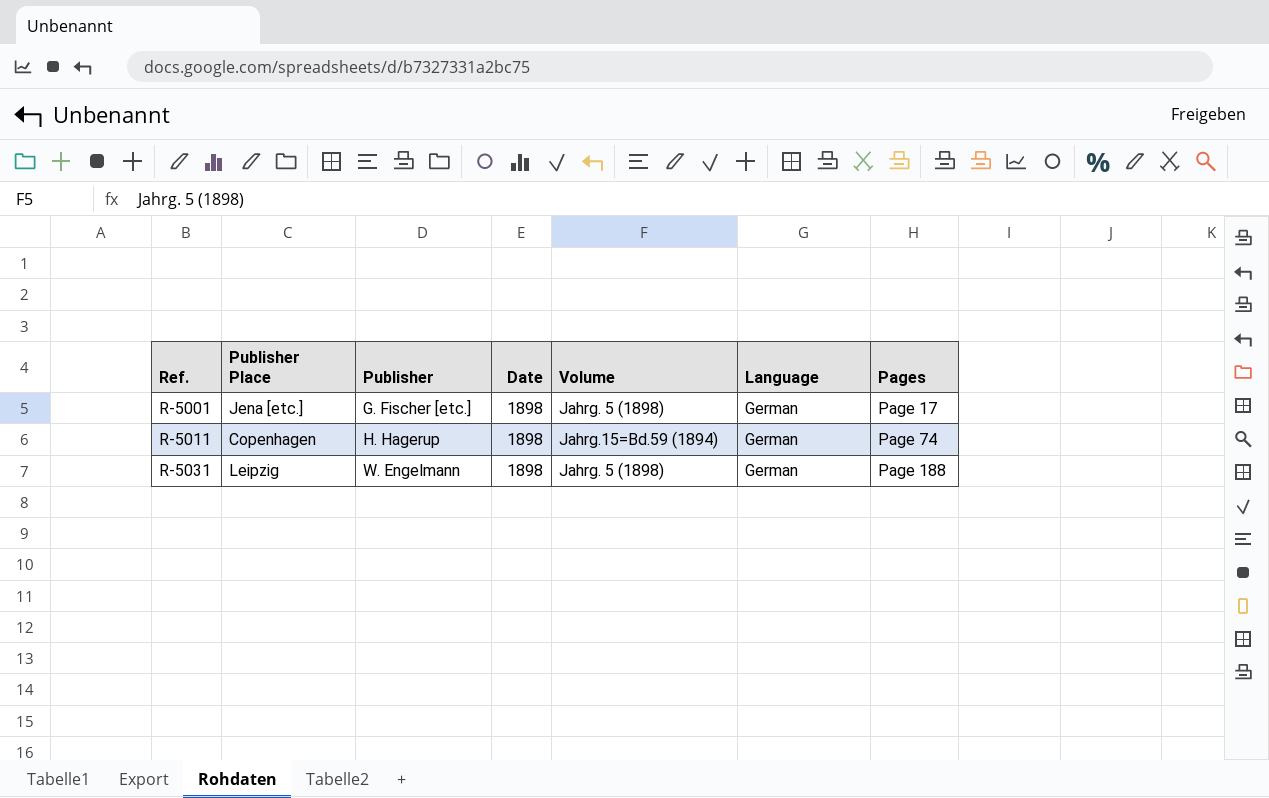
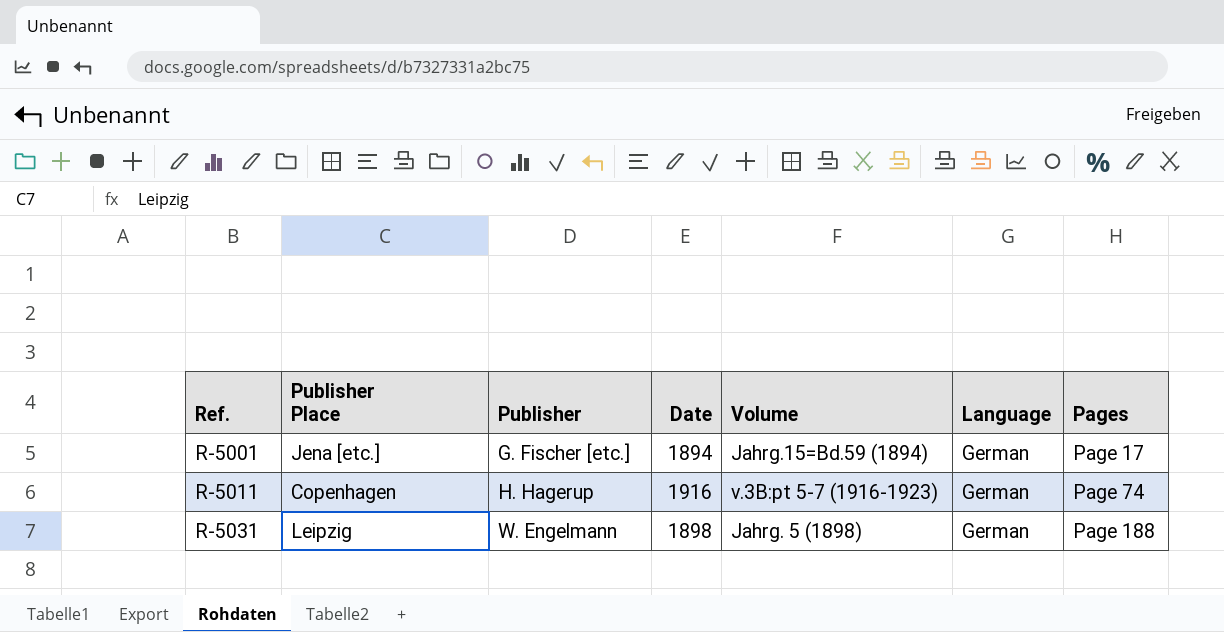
R-5001 | Date: 1898 -> 1894
R-5001 | Volume: Jahrg. 5 (1898) -> Jahrg.15=Bd.59 (1894)
R-5011 | Date: 1898 -> 1916
R-5011 | Volume: Jahrg.15=Bd.59 (1894) -> v.3B:pt 5-7 (1916-1923)

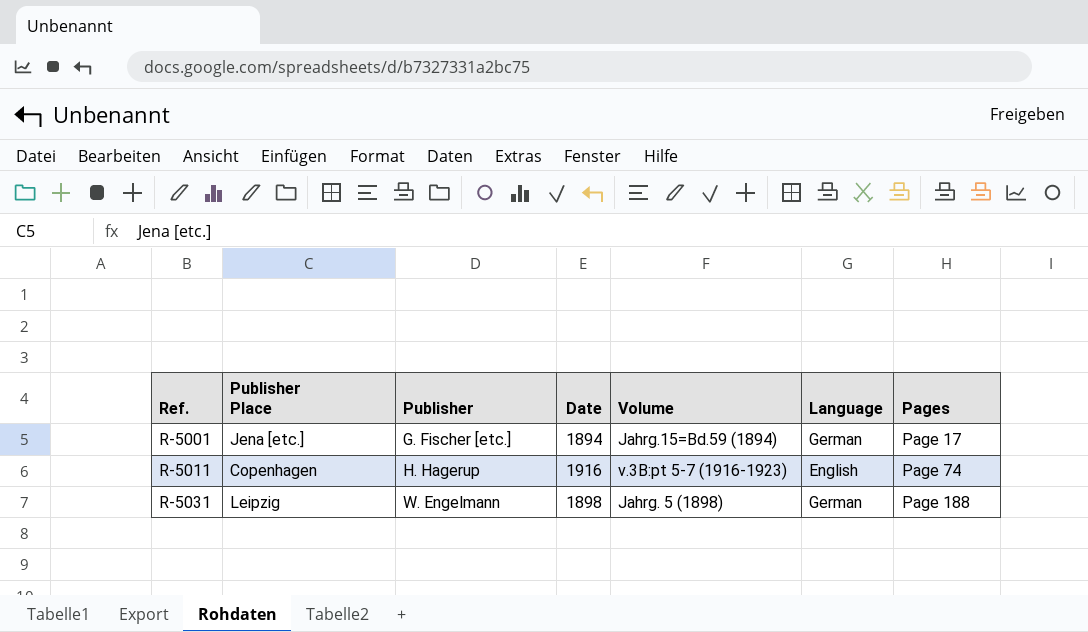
R-5011 | Language: German -> English

